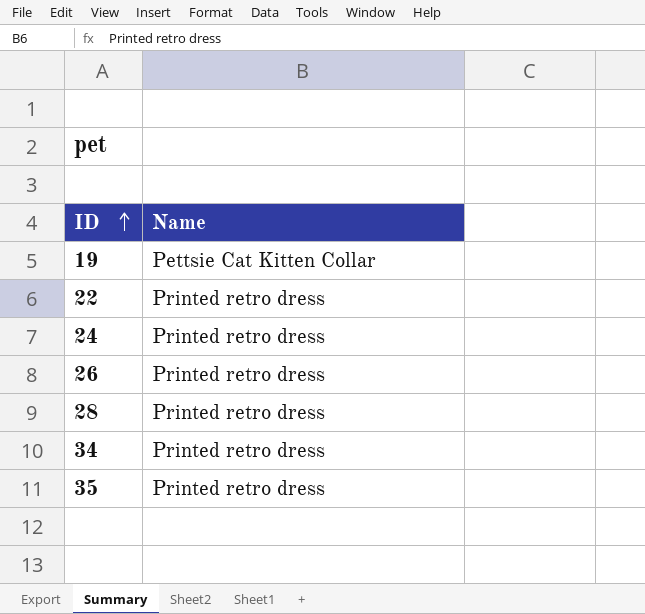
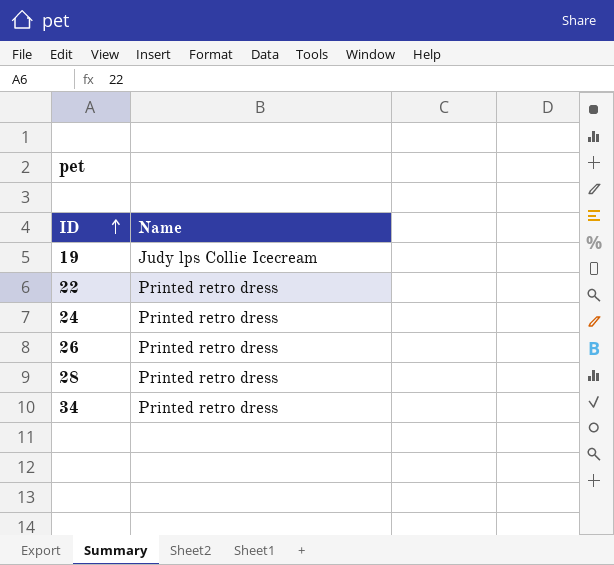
row 35: Printed retro dress -> none
19 | Name: Pettsie Cat Kitten Collar -> Judy lps Collie Icecream

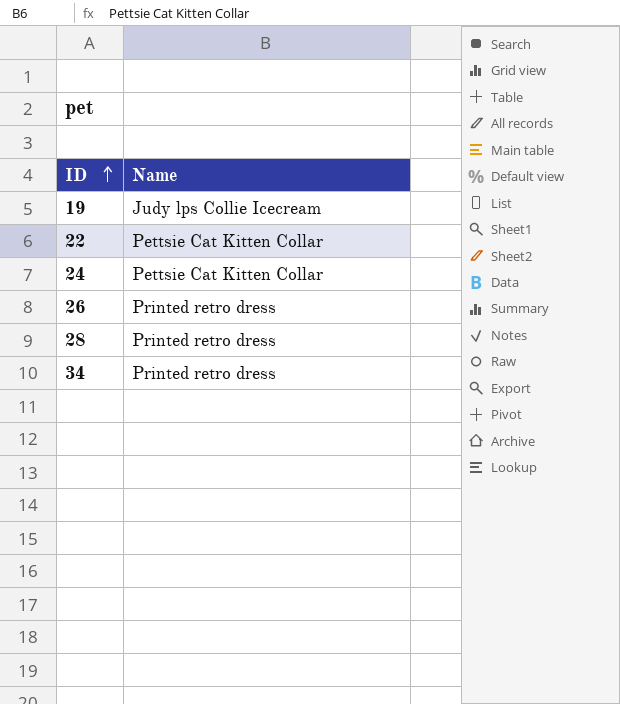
22 | Name: Printed retro dress -> Pettsie Cat Kitten Collar
24 | Name: Printed retro dress -> Pettsie Cat Kitten Collar

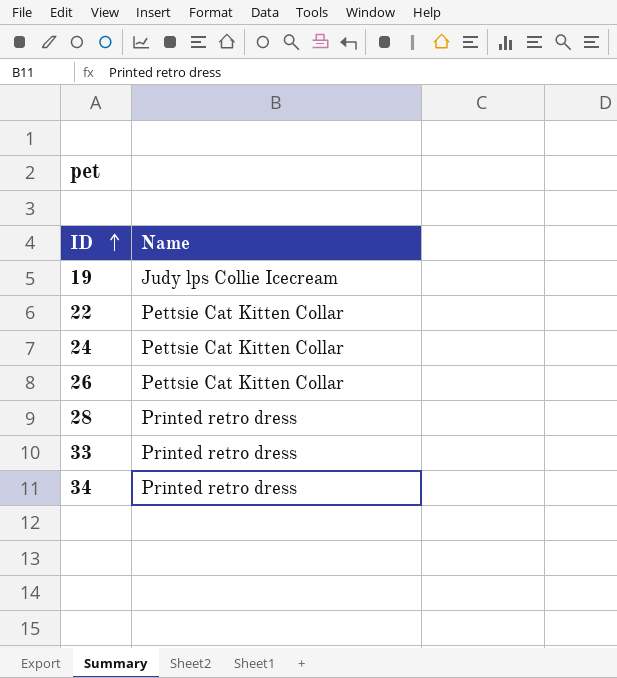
26 | Name: Printed retro dress -> Pettsie Cat Kitten Collar
row 33: none -> Printed retro dress

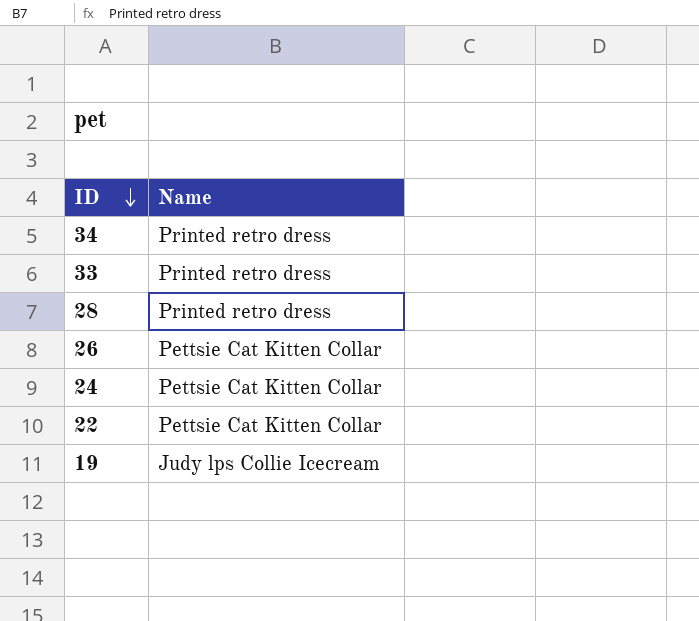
row order: ID ascending -> ID descending

